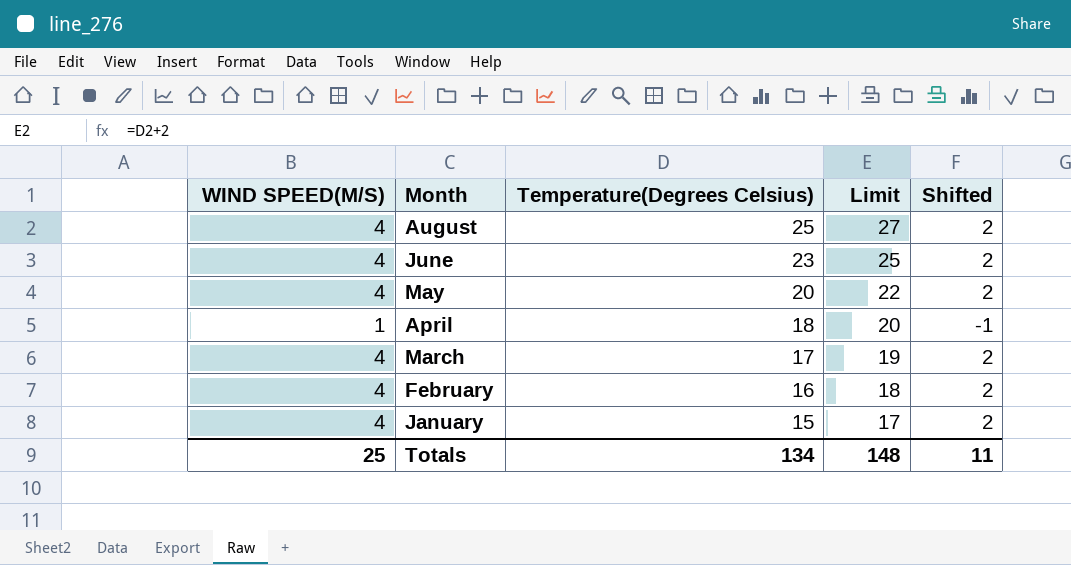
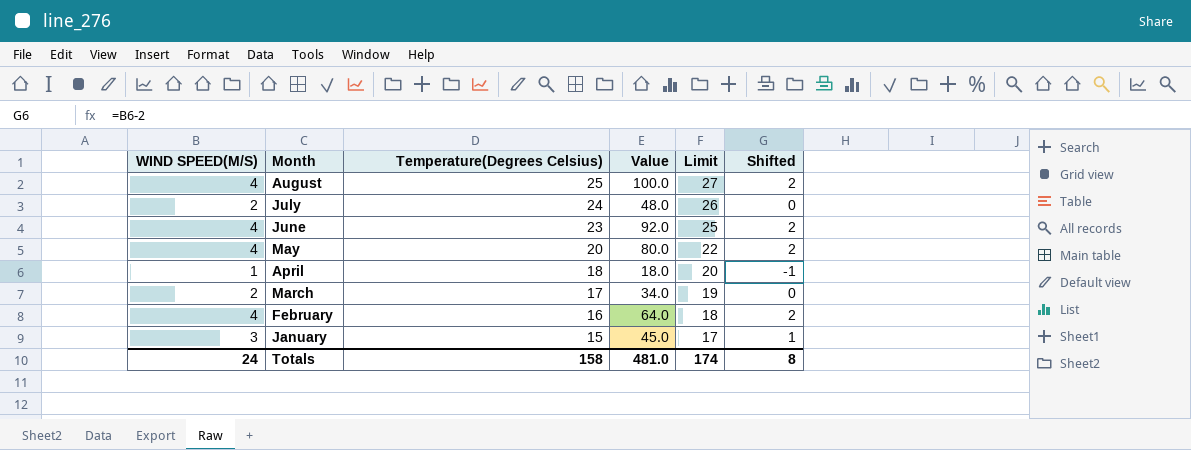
column Value | formula: none -> [WIND SPEED(M/S)] * [Temperature(Degrees Celsius)]
row July: none -> 2 | 24 | 48.0 | 26 | 0
March | WIND SPEED(M/S): 4 -> 2
March | Shifted: 2 -> 0
January | WIND SPEED(M/S): 4 -> 3
January | Shifted: 2 -> 1
Totals | WIND SPEED(M/S): 25 -> 24
Totals | Temperature(Degrees Celsius): 134 -> 158
Totals | Limit: 148 -> 174
Totals | Shifted: 11 -> 8

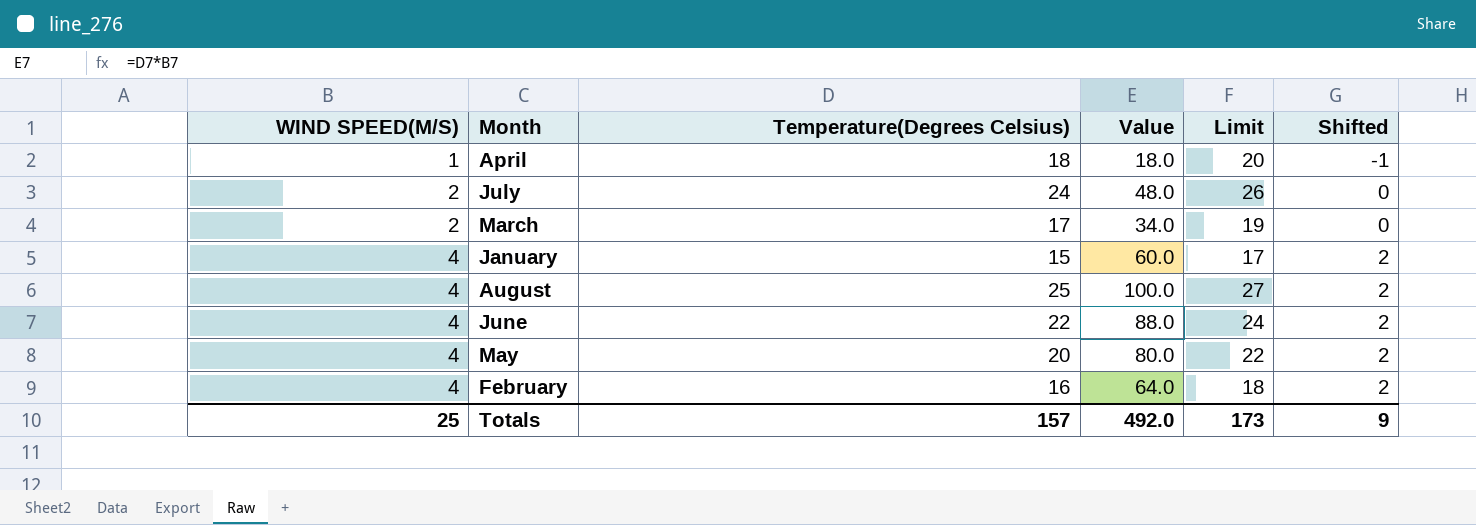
row order: Month descending -> WIND SPEED(M/S) ascending
January | WIND SPEED(M/S): 3 -> 4
January | Value: 45.0 -> 60.0
January | Shifted: 1 -> 2
June | Temperature(Degrees Celsius): 23 -> 22
June | Value: 92.0 -> 88.0
June | Limit: 25 -> 24
Totals | WIND SPEED(M/S): 24 -> 25
Totals | Temperature(Degrees Celsius): 158 -> 157
Totals | Value: 481.0 -> 492.0
Totals | Limit: 174 -> 173
Totals | Shifted: 8 -> 9

